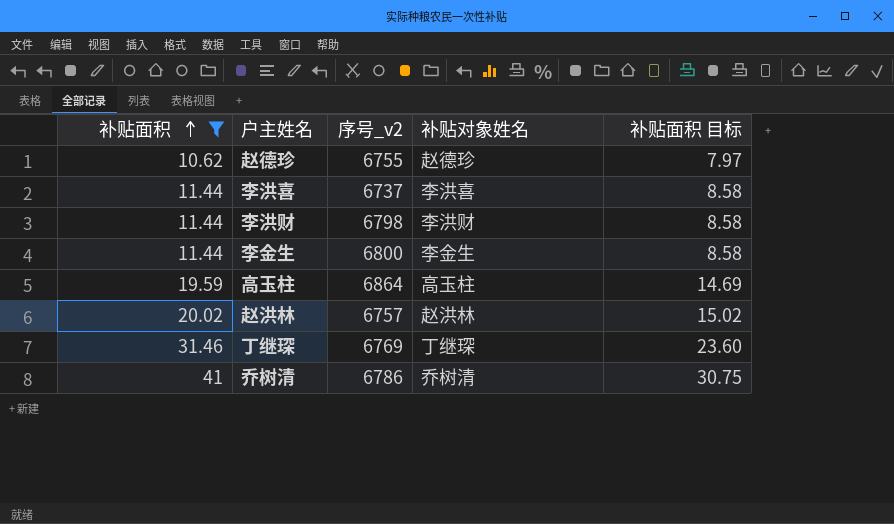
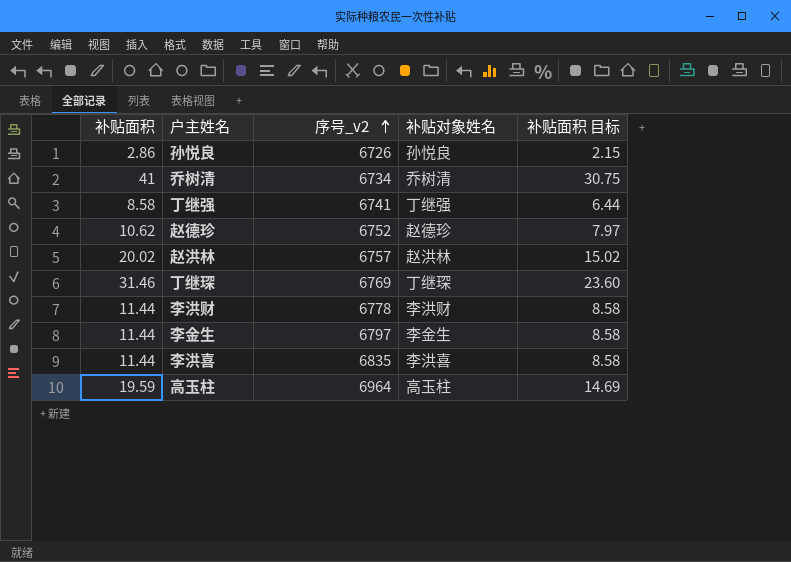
filter: 补贴面积 >= 10.62 -> none
row order: 补贴面积 ascending -> 序号_v2 ascending
乔树清 | 序号_v2: 6786 -> 6734
赵德珍 | 序号_v2: 6755 -> 6752
李洪财 | 序号_v2: 6798 -> 6778
李金生 | 序号_v2: 6800 -> 6797
李洪喜 | 序号_v2: 6737 -> 6835
高玉柱 | 序号_v2: 6864 -> 6964

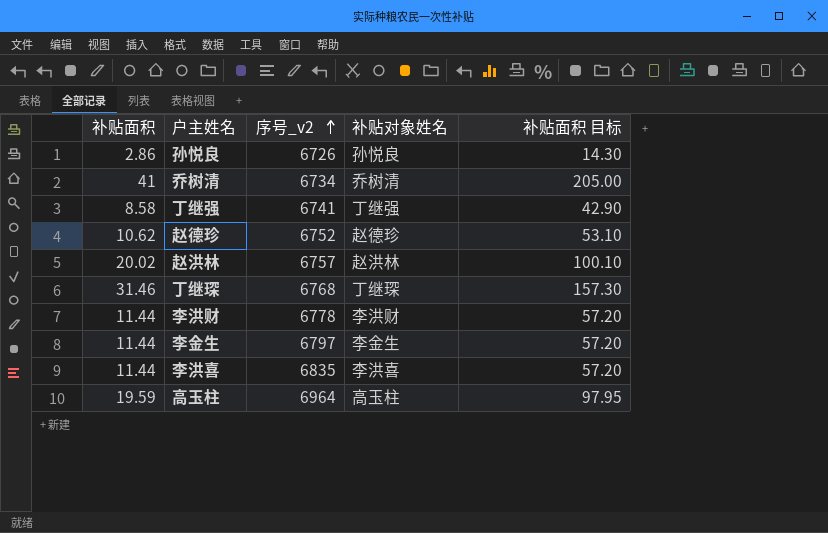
column 补贴面积 目标 | formula: [补贴面积] * 0.75 -> [补贴面积] * 5
丁继琛 | 序号_v2: 6769 -> 6768

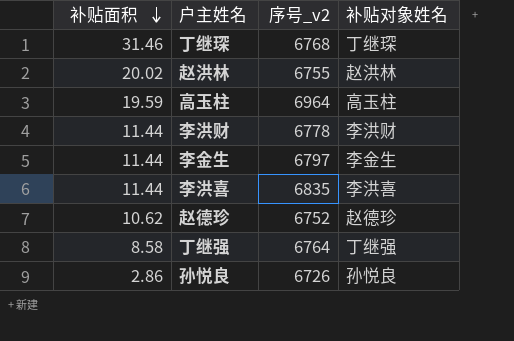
row order: 序号_v2 ascending -> 补贴面积 descending
column 补贴面积 目标 | formula: [补贴面积] * 5 -> none
row 乔树清: 41 | 6734 | 乔树清 | 205.00 -> none
赵洪林 | 序号_v2: 6757 -> 6755
丁继强 | 序号_v2: 6741 -> 6764

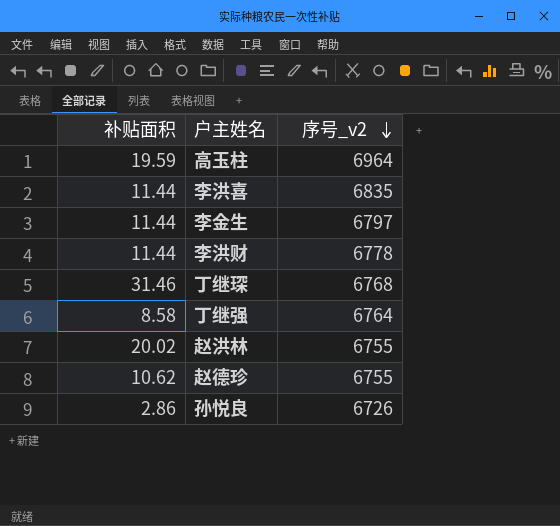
row order: 补贴面积 descending -> 序号_v2 descending
column 补贴对象姓名 | position: 4 -> none
赵德珍 | 序号_v2: 6752 -> 6755

